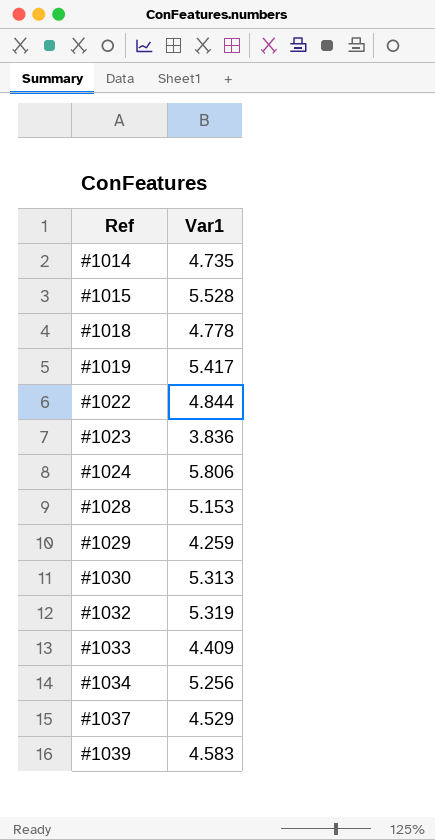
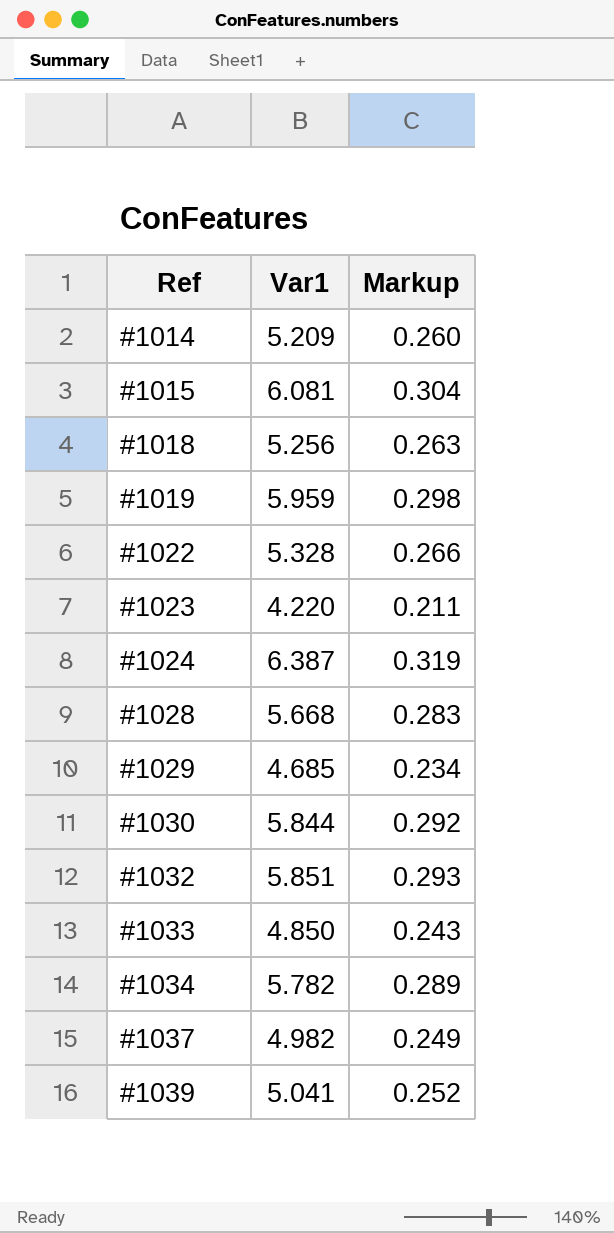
column Markup | formula: none -> [Var1] * 0.05
#1014 | Var1: 4.735 -> 5.209
#1015 | Var1: 5.528 -> 6.081
#1018 | Var1: 4.778 -> 5.256
#1019 | Var1: 5.417 -> 5.959
#1022 | Var1: 4.844 -> 5.328
#1023 | Var1: 3.836 -> 4.220
#1024 | Var1: 5.806 -> 6.387
#1028 | Var1: 5.153 -> 5.668
#1029 | Var1: 4.259 -> 4.685
#1030 | Var1: 5.313 -> 5.844
#1032 | Var1: 5.319 -> 5.851
#1033 | Var1: 4.409 -> 4.850
#1034 | Var1: 5.256 -> 5.782
#1037 | Var1: 4.529 -> 4.982
#1039 | Var1: 4.583 -> 5.041

